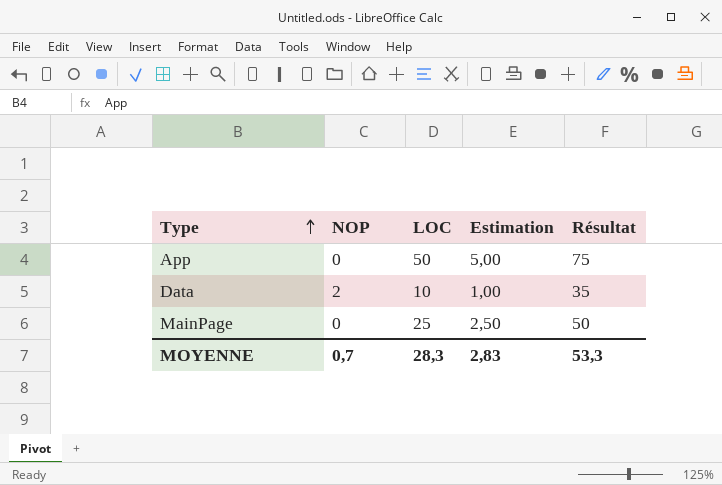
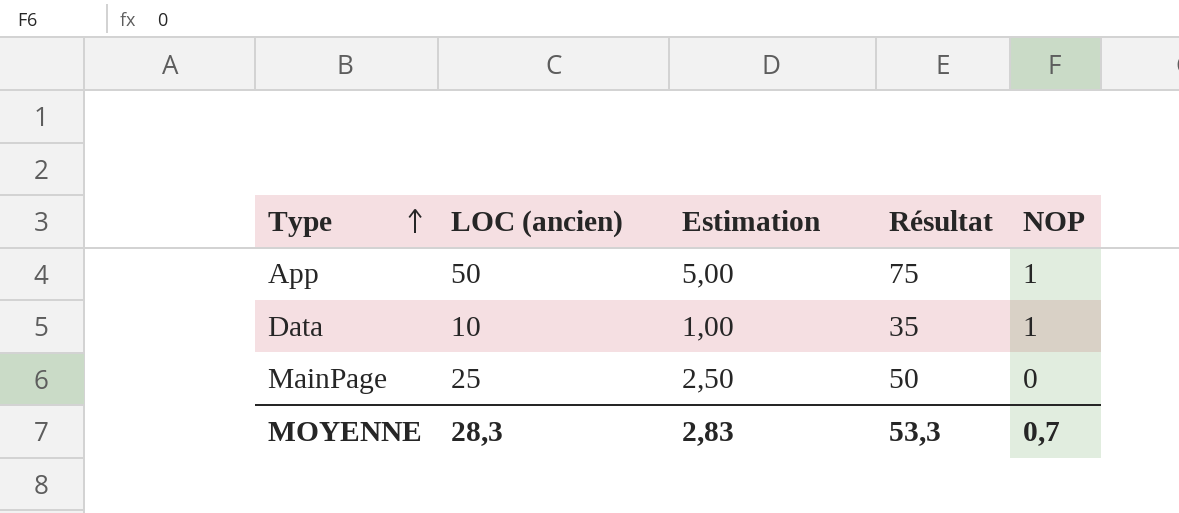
column name: LOC -> LOC (ancien)
column NOP | position: 2 -> 5
App | NOP: 0 -> 1
Data | NOP: 2 -> 1

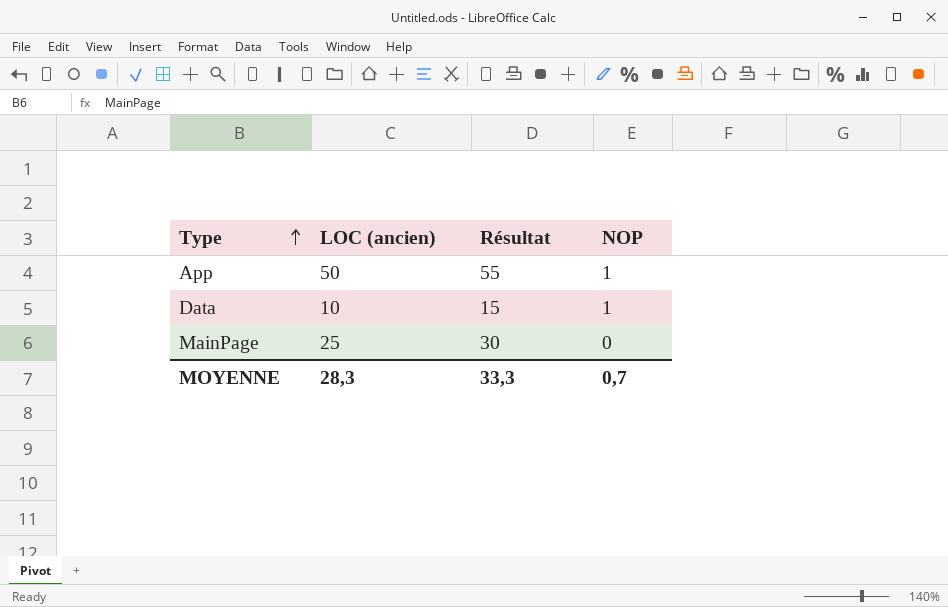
column Estimation | formula: [LOC (ancien)] * 0,1 -> none
column Résultat | formula: [LOC (ancien)] + 25 -> [LOC (ancien)] + 5
MOYENNE | Résultat: 53,3 -> 33,3

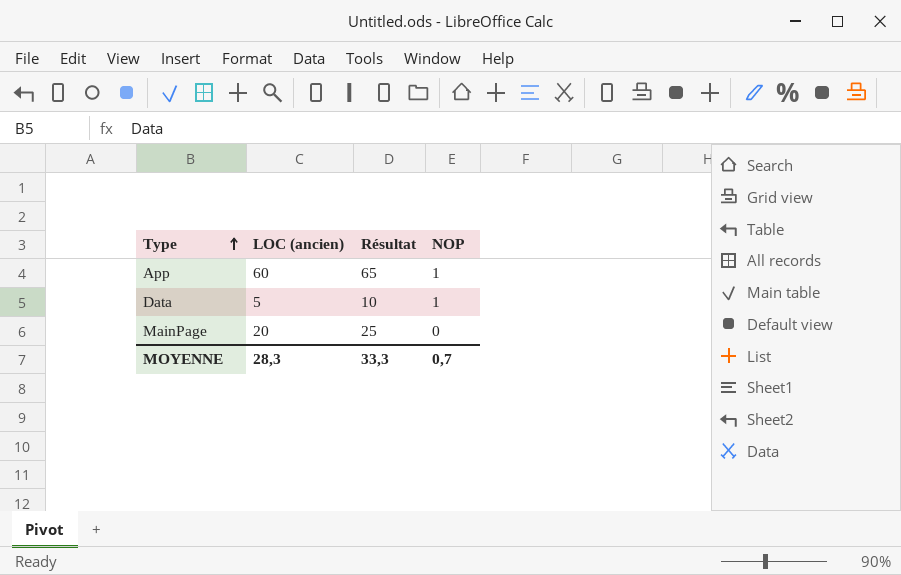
App | LOC (ancien): 50 -> 60
App | Résultat: 55 -> 65
Data | LOC (ancien): 10 -> 5
Data | Résultat: 15 -> 10
MainPage | LOC (ancien): 25 -> 20
MainPage | Résultat: 30 -> 25

